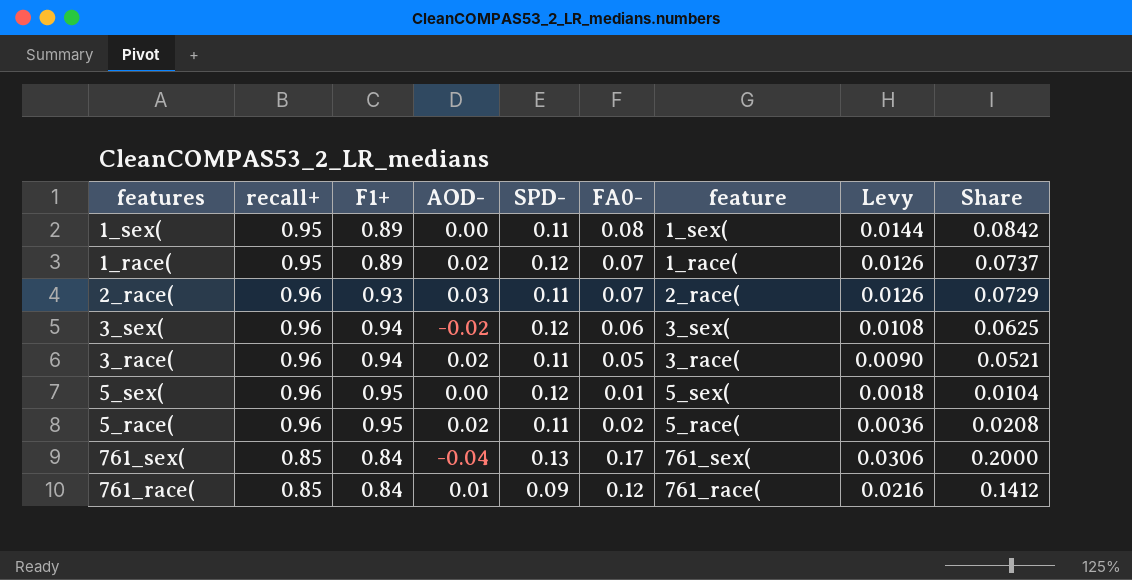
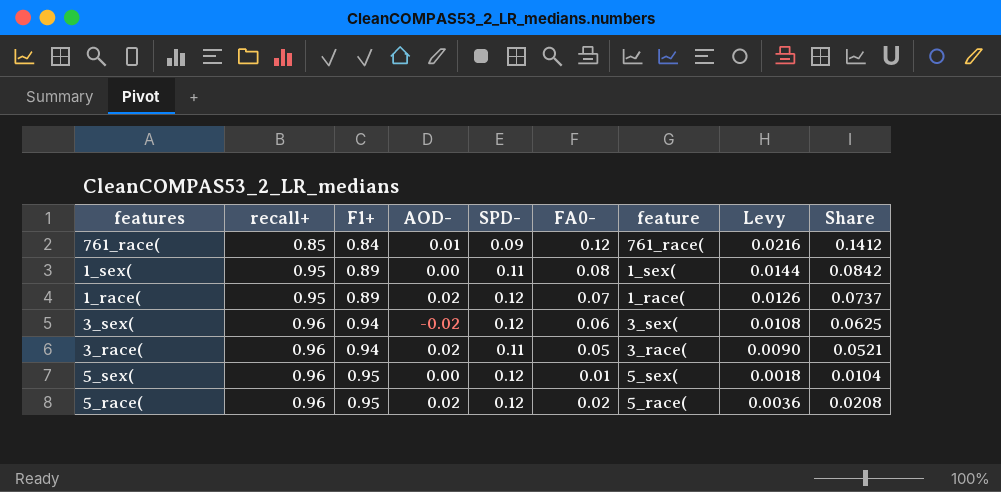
row order: none -> recall+ ascending
row 2_race(: 0.96 | 0.93 | 0.03 | 0.11 | 0.07 | 2_race( | 0.0126 | 0.0729 -> none
row 761_sex(: 0.85 | 0.84 | -0.04 | 0.13 | 0.17 | 761_sex( | 0.0306 | 0.2000 -> none
5_race( | SPD-: 0.11 -> 0.12

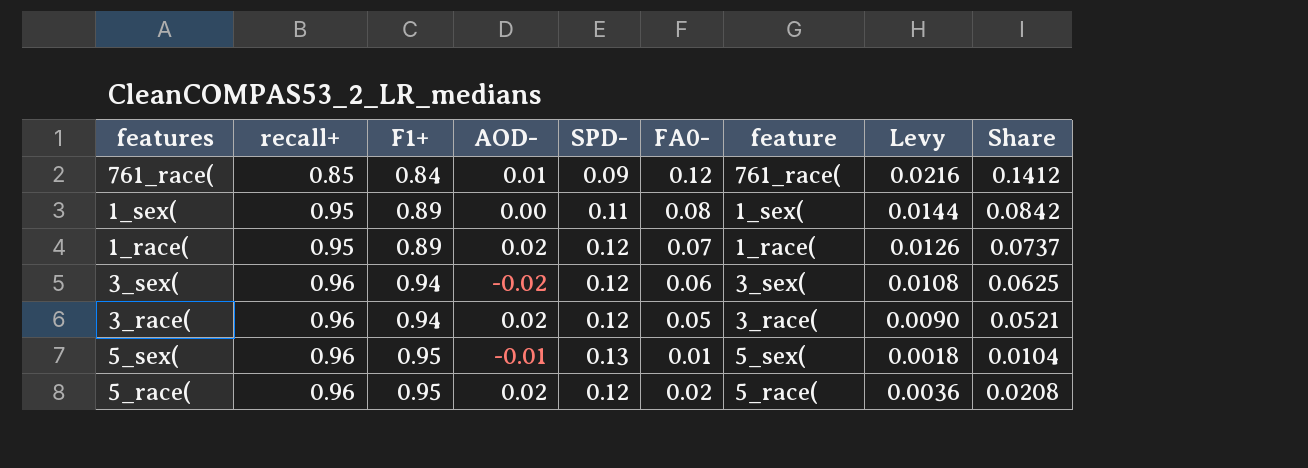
3_race( | SPD-: 0.11 -> 0.12
5_sex( | AOD-: 0.00 -> -0.01
5_sex( | SPD-: 0.12 -> 0.13

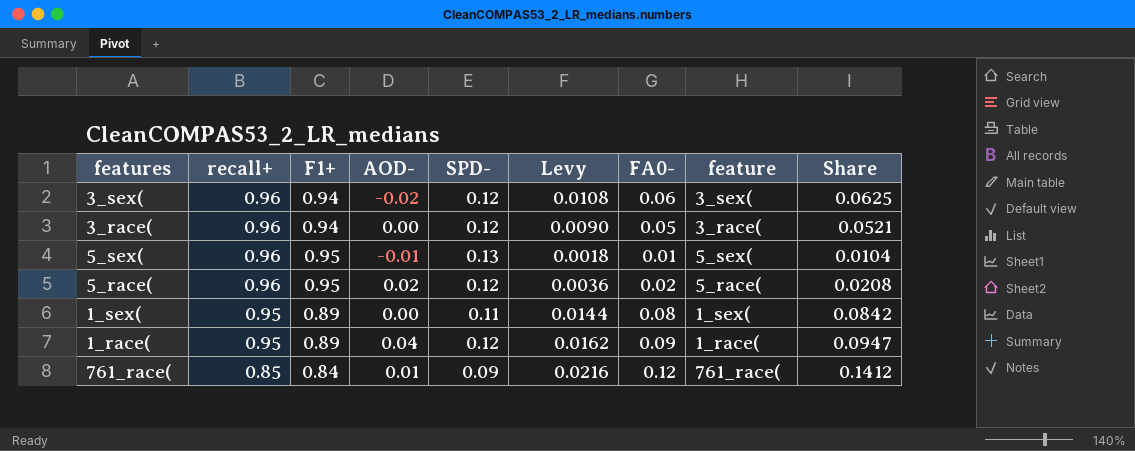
row order: recall+ ascending -> recall+ descending
column Levy | position: 8 -> 6
3_race( | AOD-: 0.02 -> 0.00
1_race( | AOD-: 0.02 -> 0.04
1_race( | Levy: 0.0126 -> 0.0162
1_race( | FA0-: 0.07 -> 0.09
1_race( | Share: 0.0737 -> 0.0947

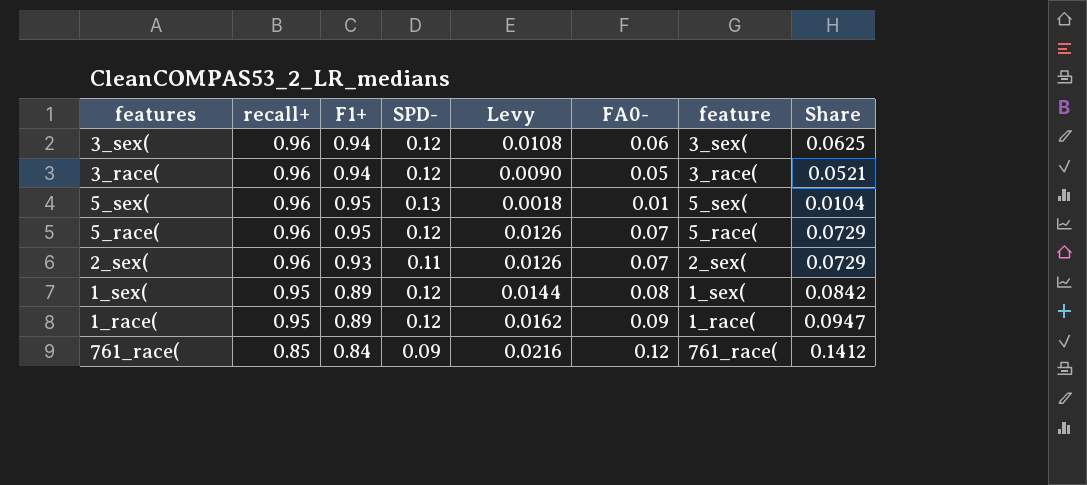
column AOD- | position: 4 -> none
5_race( | Levy: 0.0036 -> 0.0126
5_race( | FA0-: 0.02 -> 0.07
5_race( | Share: 0.0208 -> 0.0729
row 2_sex(: none -> 0.96 | 0.93 | 0.11 | 0.0126 | 0.07 | 2_sex( | 0.0729
1_sex( | SPD-: 0.11 -> 0.12

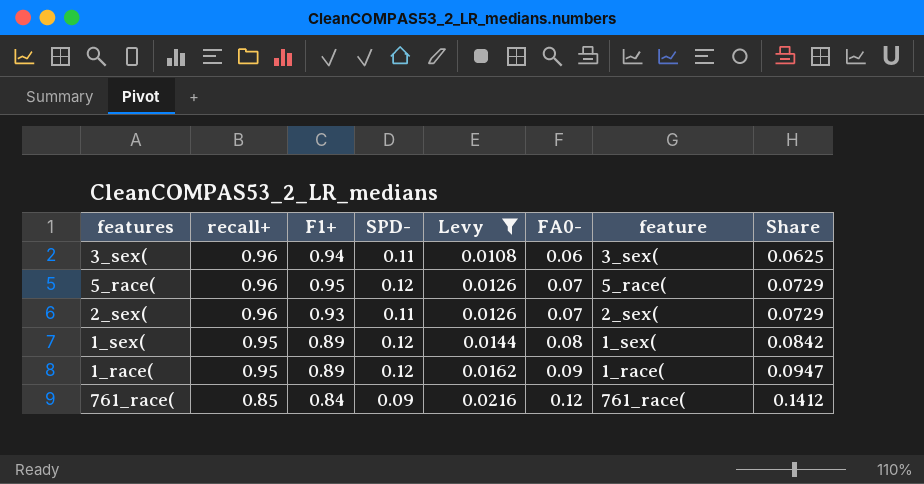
filter: none -> Levy >= 0.0108
3_sex( | SPD-: 0.12 -> 0.11

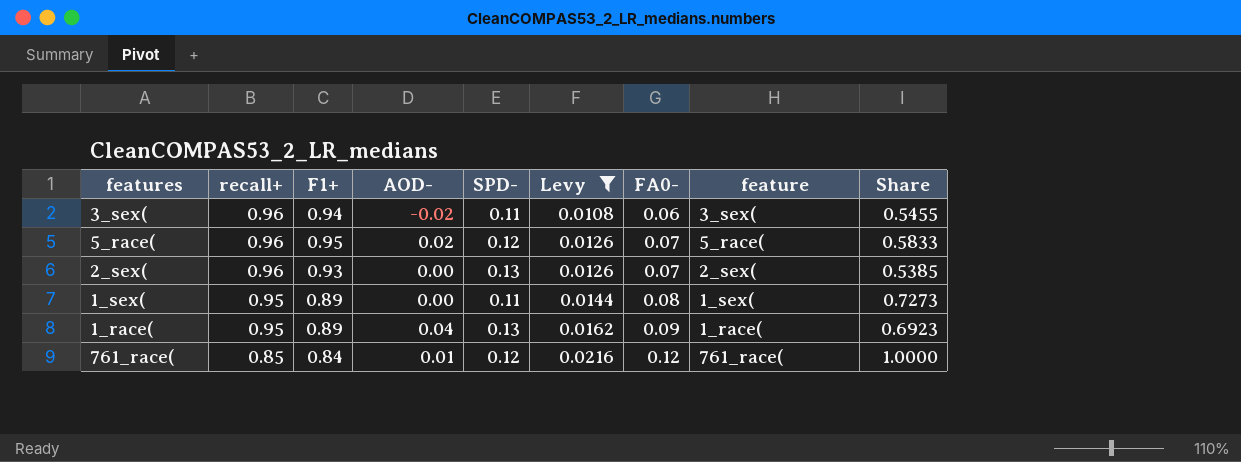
column AOD- | position: none -> 4
column Share | formula: [FA0-] / [recall+] -> [FA0-] / [SPD-]
2_sex( | SPD-: 0.11 -> 0.13
1_sex( | SPD-: 0.12 -> 0.11
1_race( | SPD-: 0.12 -> 0.13
761_race( | SPD-: 0.09 -> 0.12

